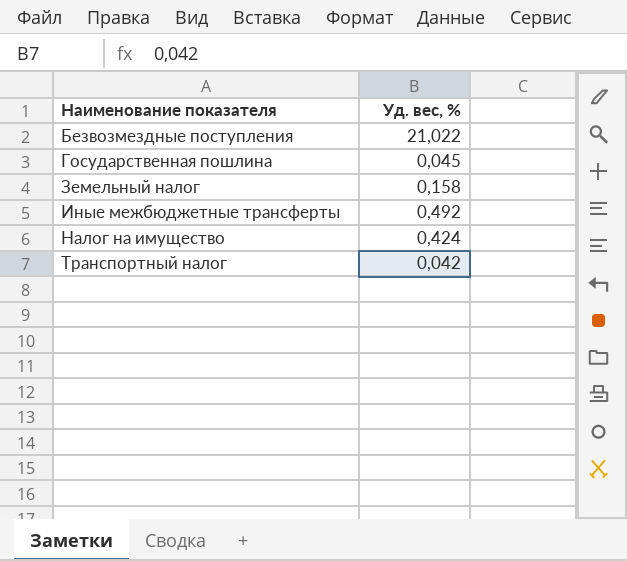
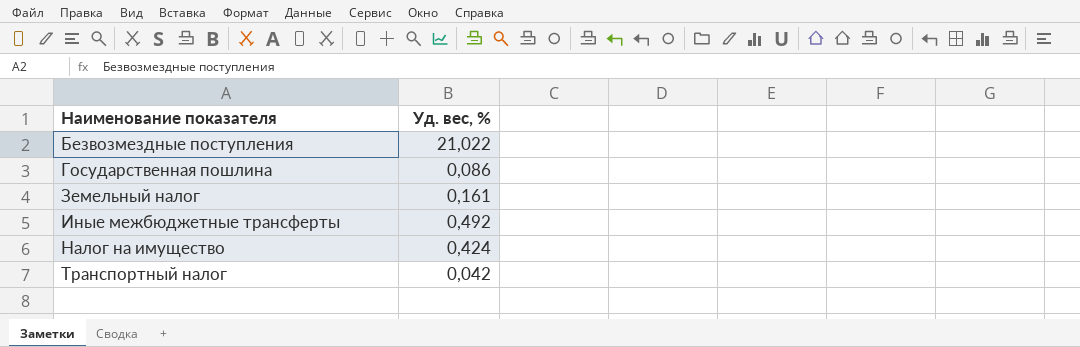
Государственная пошлина | Уд. вес, %: 0,045 -> 0,086
Земельный налог | Уд. вес, %: 0,158 -> 0,161

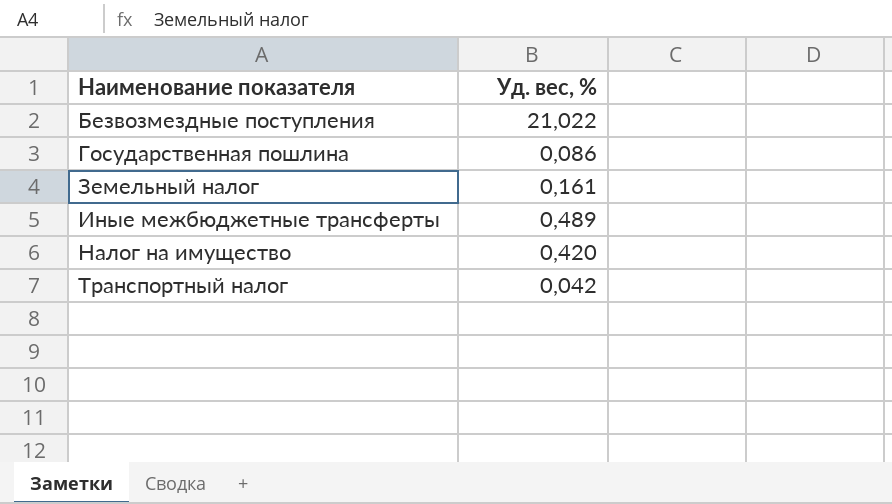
Иные межбюджетные трансферты | Уд. вес, %: 0,492 -> 0,489
Налог на имущество | Уд. вес, %: 0,424 -> 0,420

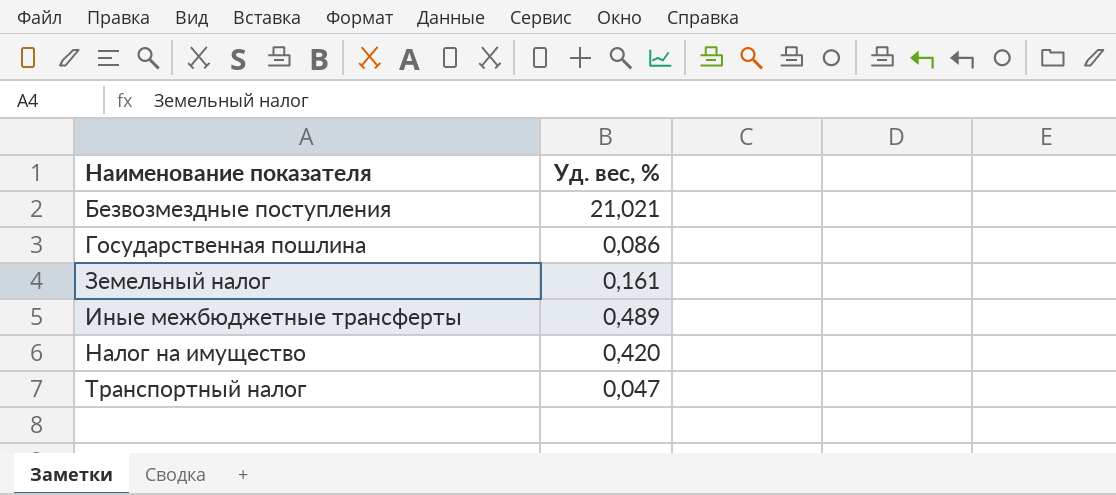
Безвозмездные поступления | Уд. вес, %: 21,022 -> 21,021
Транспортный налог | Уд. вес, %: 0,042 -> 0,047

